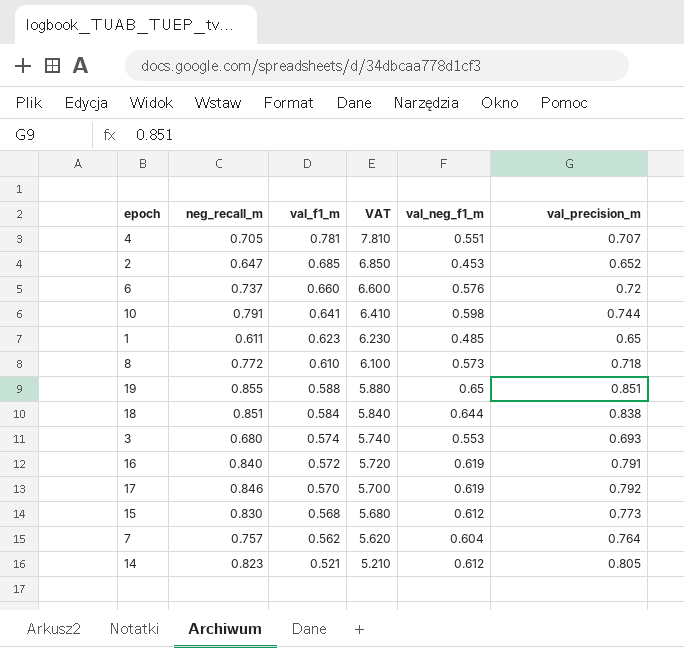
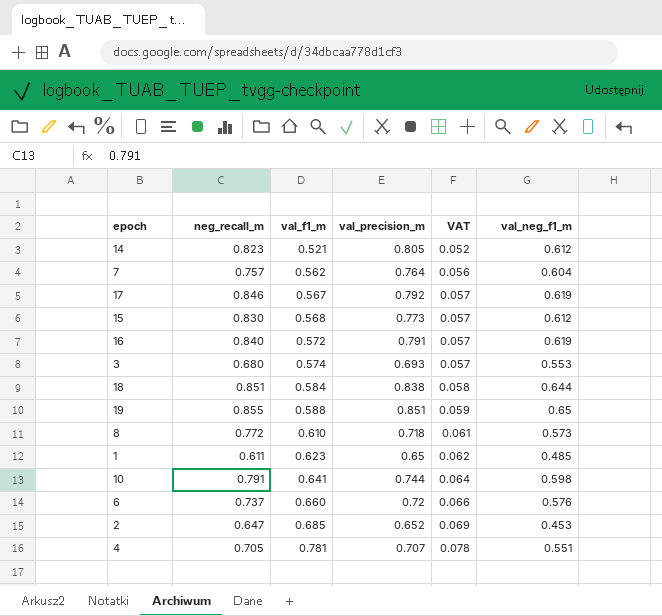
row order: val_f1_m descending -> val_f1_m ascending
column val_precision_m | position: 6 -> 4
column VAT | formula: [val_f1_m] * 10 -> [val_f1_m] * 0.1
17 | val_f1_m: 0.570 -> 0.567

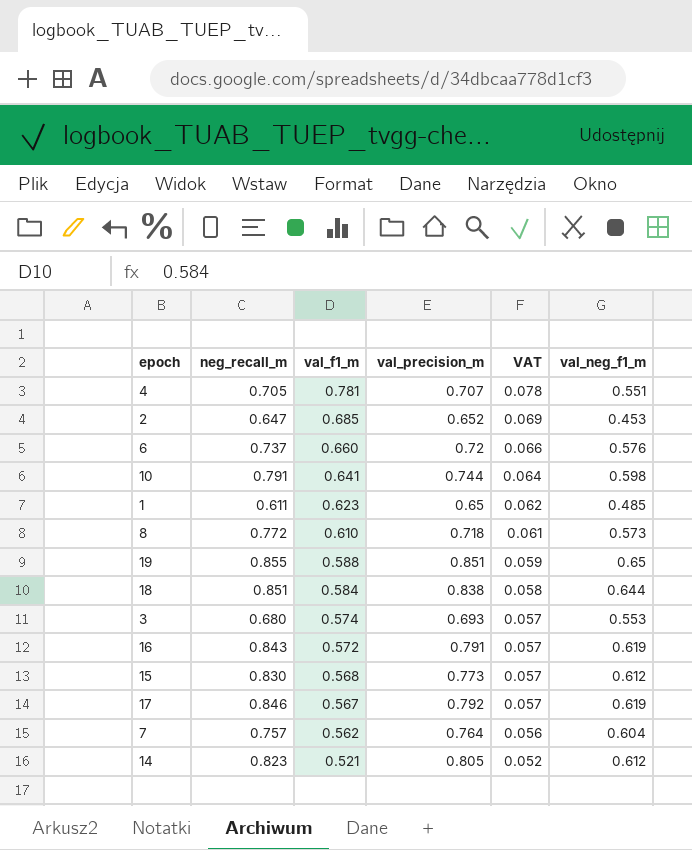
row order: val_f1_m ascending -> val_f1_m descending
16 | neg_recall_m: 0.840 -> 0.843

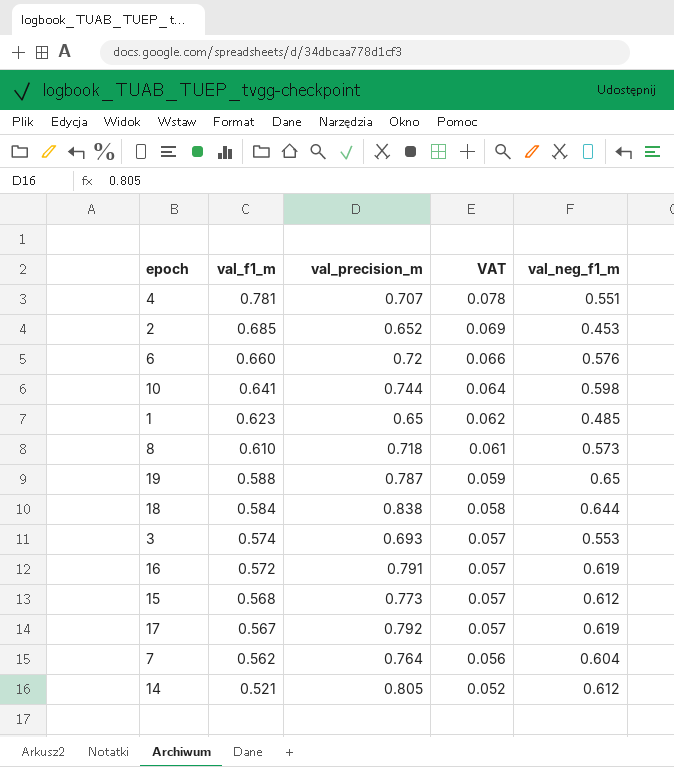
column neg_recall_m | position: 2 -> none
19 | val_precision_m: 0.851 -> 0.787

